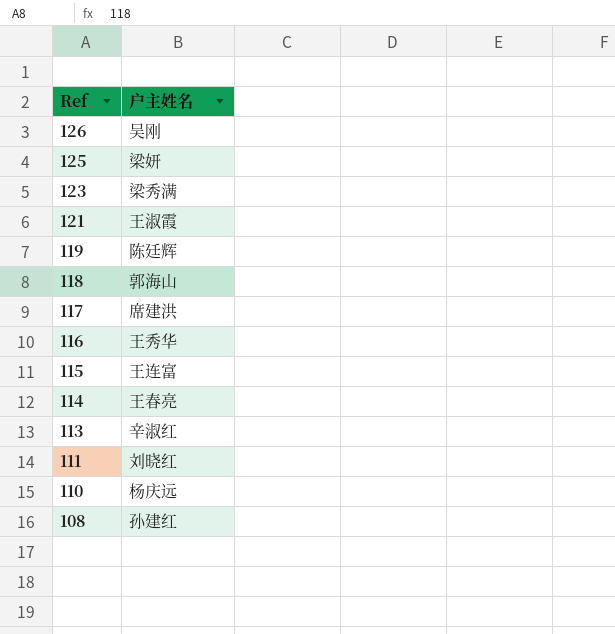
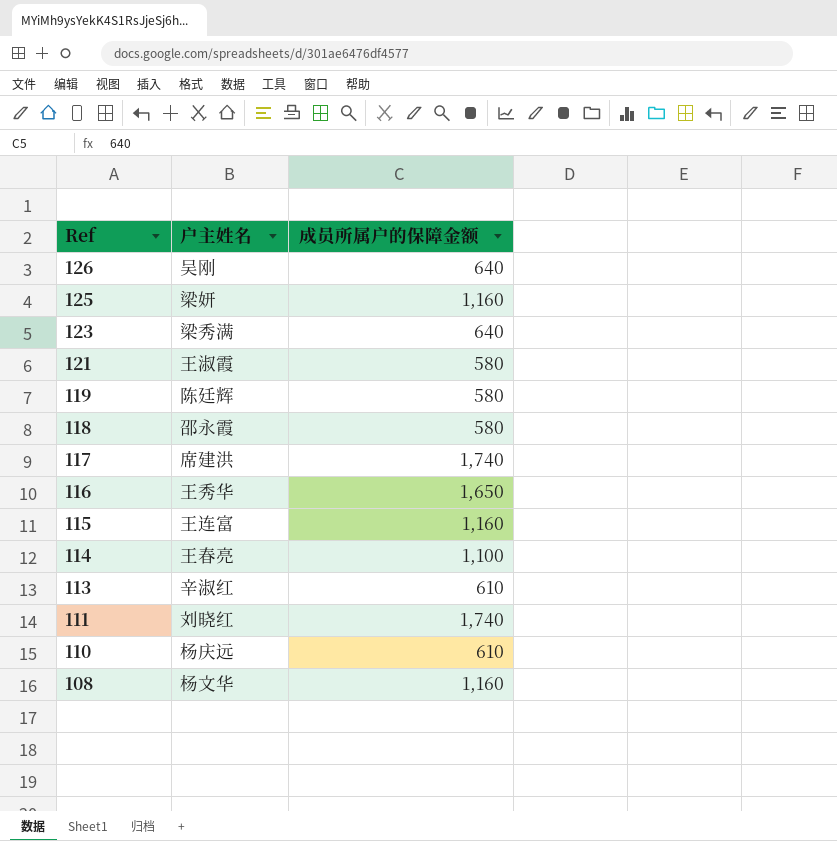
column 成员所属户的保障金额 | position: none -> 3
118 | 户主姓名: 郭海山 -> 邵永霞
108 | 户主姓名: 孙建红 -> 杨文华

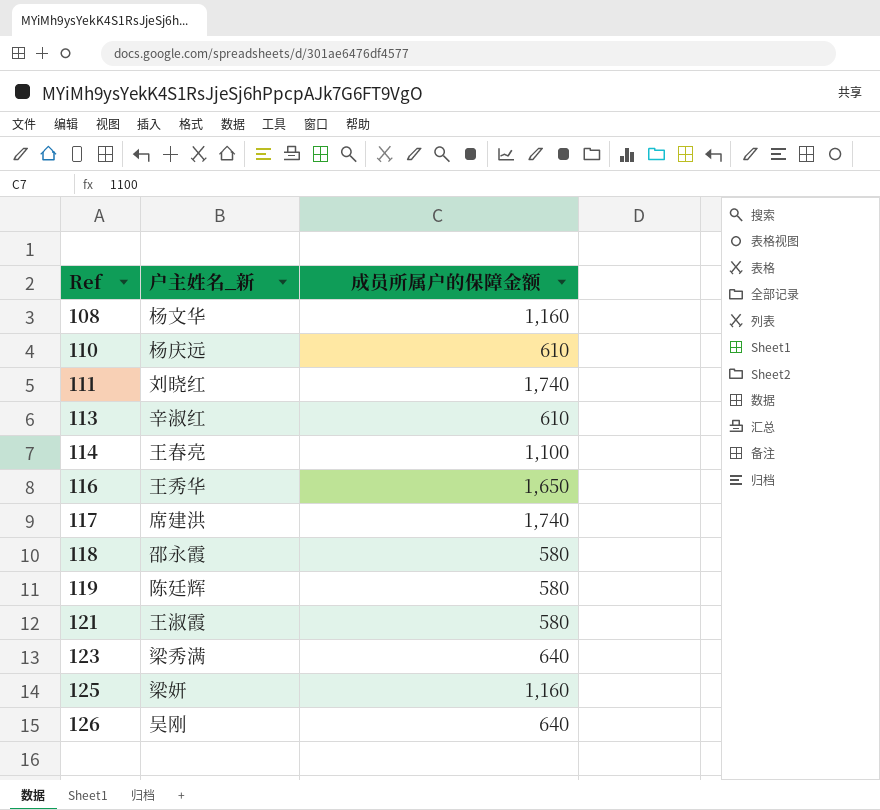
row order: Ref descending -> Ref ascending
column name: 户主姓名 -> 户主姓名_新
row 115: 王连富 | 1,160 -> none

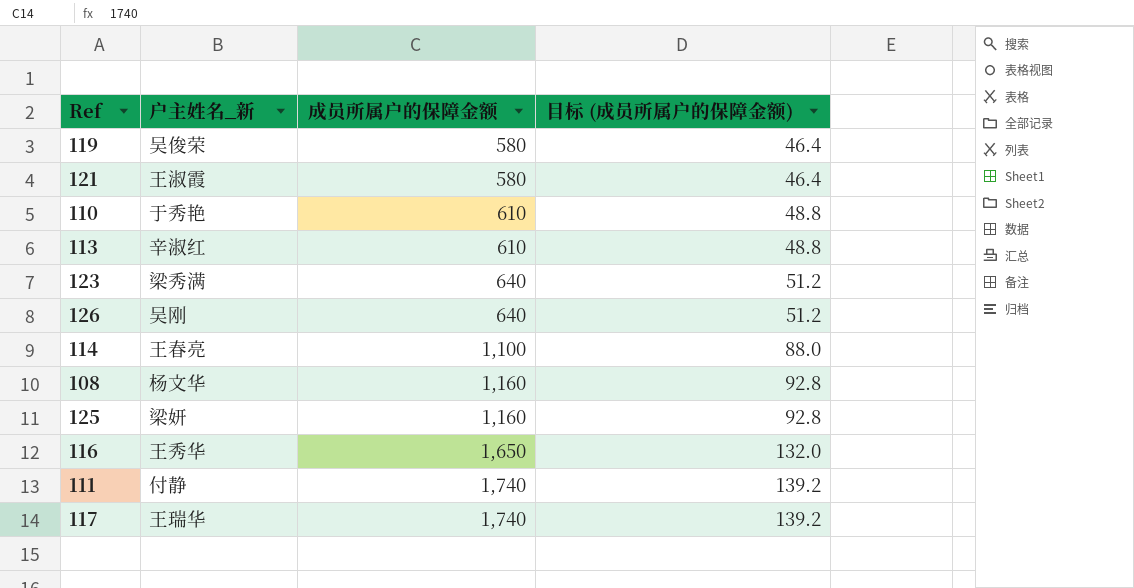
row order: Ref ascending -> 成员所属户的保障金额 ascending
column 目标 (成员所属户的保障金额) | formula: none -> [成员所属户的保障金额] * 0.08
row 118: 邵永霞 | 580 -> none
119 | 户主姓名_新: 陈廷辉 -> 吴俊荣
110 | 户主姓名_新: 杨庆远 -> 于秀艳
111 | 户主姓名_新: 刘晓红 -> 付静
117 | 户主姓名_新: 席建洪 -> 王瑞华

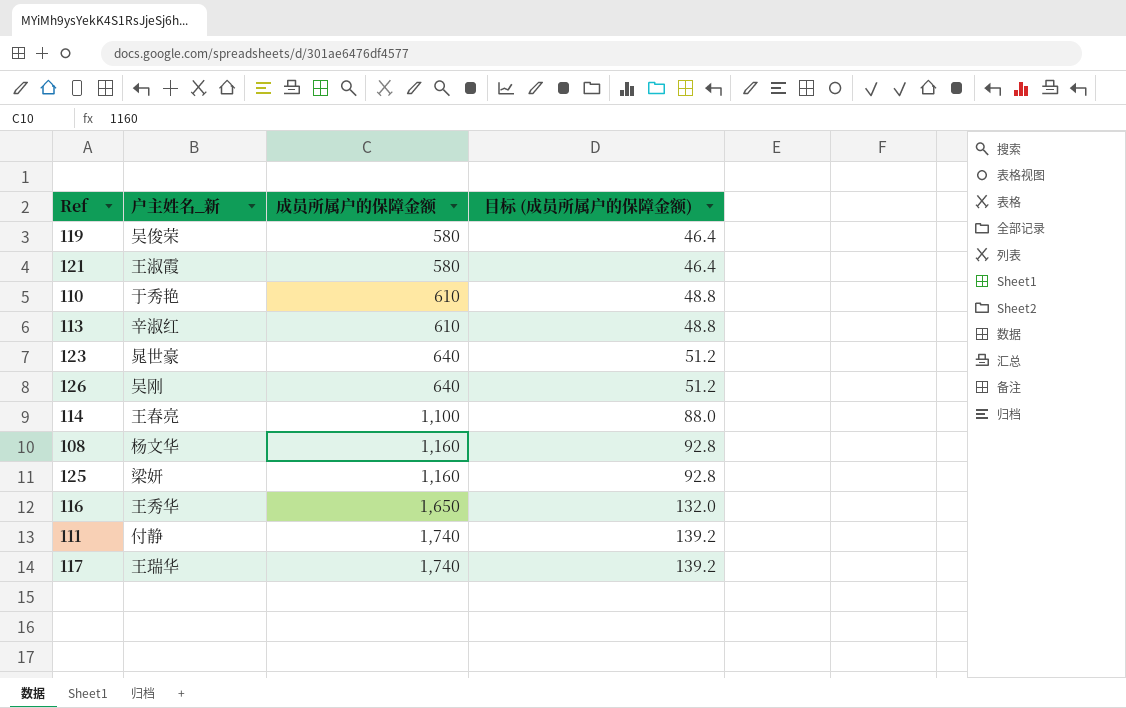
123 | 户主姓名_新: 梁秀满 -> 晁世豪

